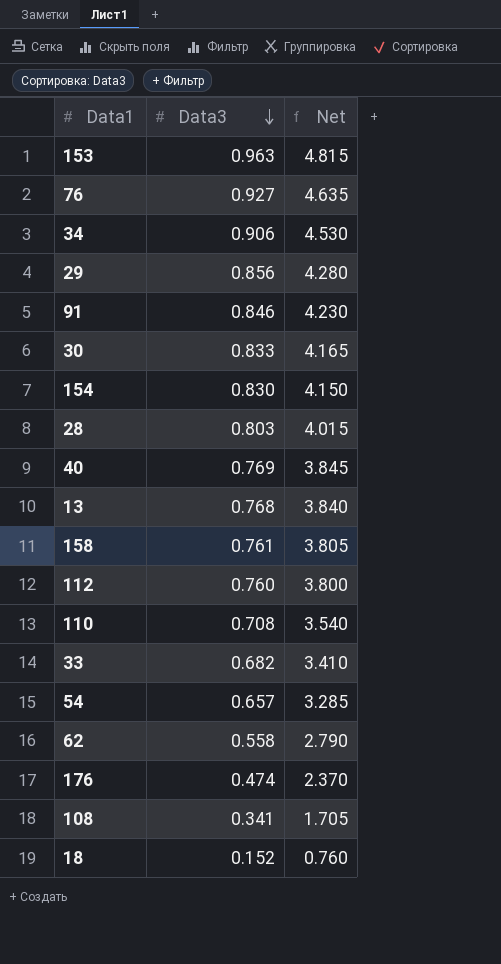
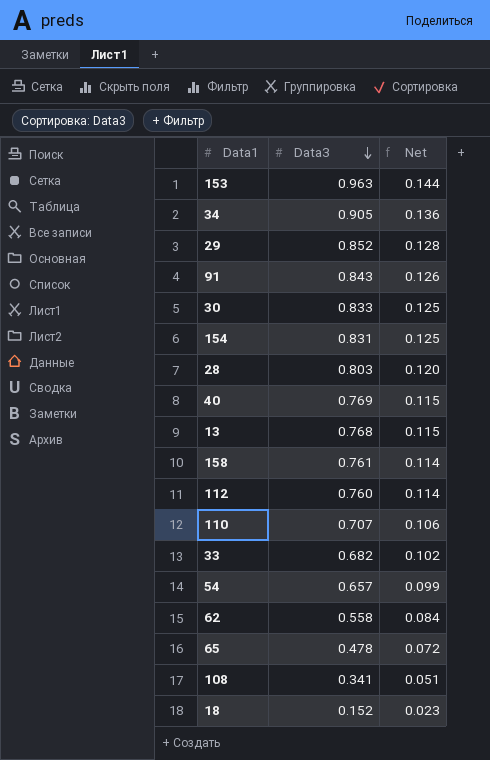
column Net | formula: [Data3] * 5 -> [Data3] * 0.15
row 76: 0.927 | 4.635 -> none
row 176: 0.474 | 2.370 -> none
34 | Data3: 0.906 -> 0.905
29 | Data3: 0.856 -> 0.852
91 | Data3: 0.846 -> 0.843
154 | Data3: 0.830 -> 0.831
110 | Data3: 0.708 -> 0.707
row 65: none -> 0.478 | 0.072

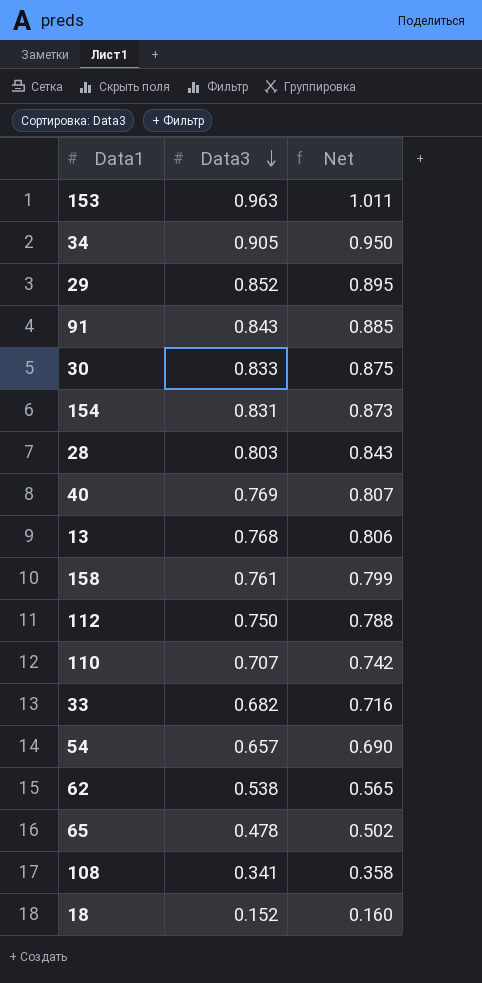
column Net | formula: [Data3] * 0.15 -> [Data3] * 1.05
112 | Data3: 0.760 -> 0.750
62 | Data3: 0.558 -> 0.538

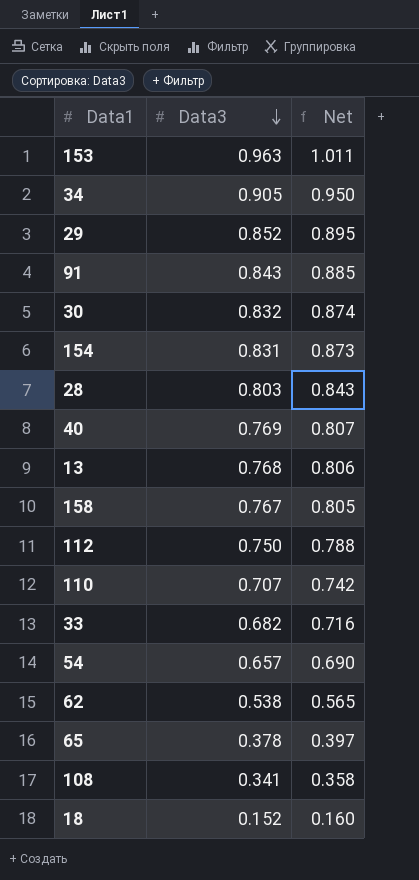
30 | Data3: 0.833 -> 0.832
30 | Net: 0.875 -> 0.874
158 | Data3: 0.761 -> 0.767
158 | Net: 0.799 -> 0.805
65 | Data3: 0.478 -> 0.378
65 | Net: 0.502 -> 0.397

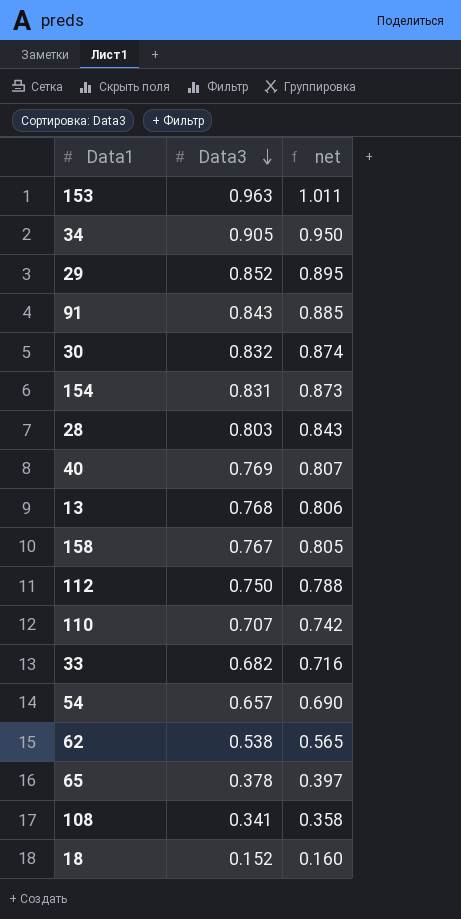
column name: Net -> net

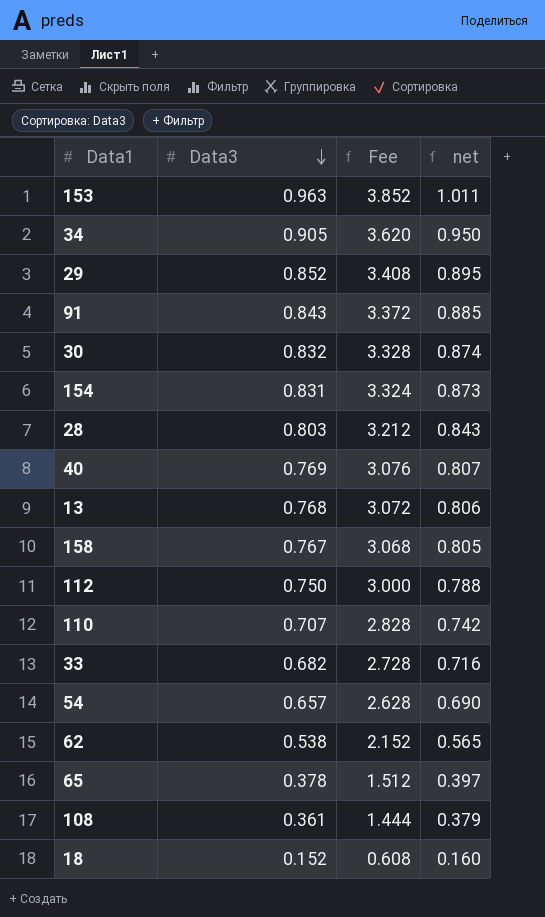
column Fee | formula: none -> [Data3] * 4
108 | Data3: 0.341 -> 0.361
108 | net: 0.358 -> 0.379

